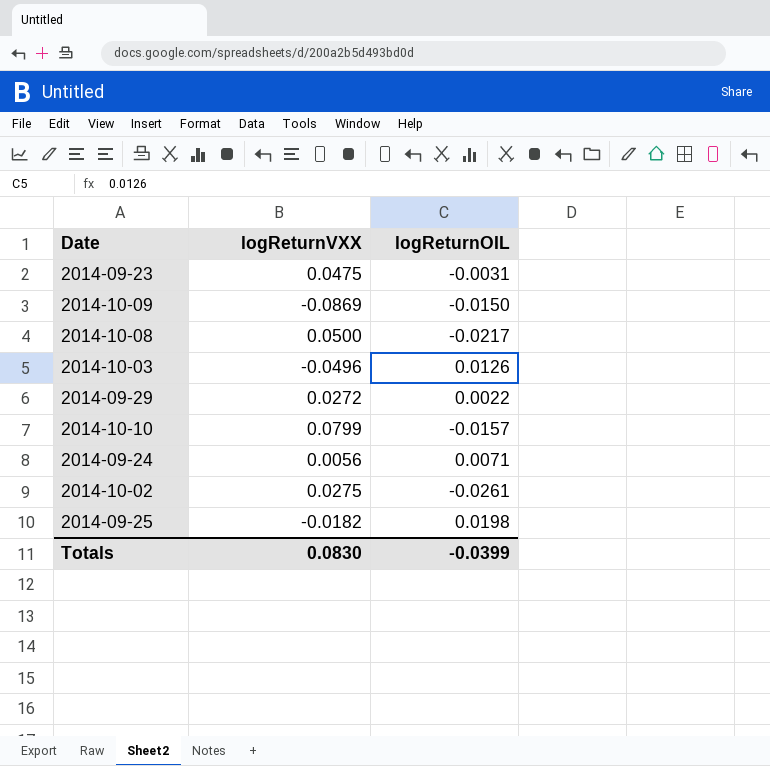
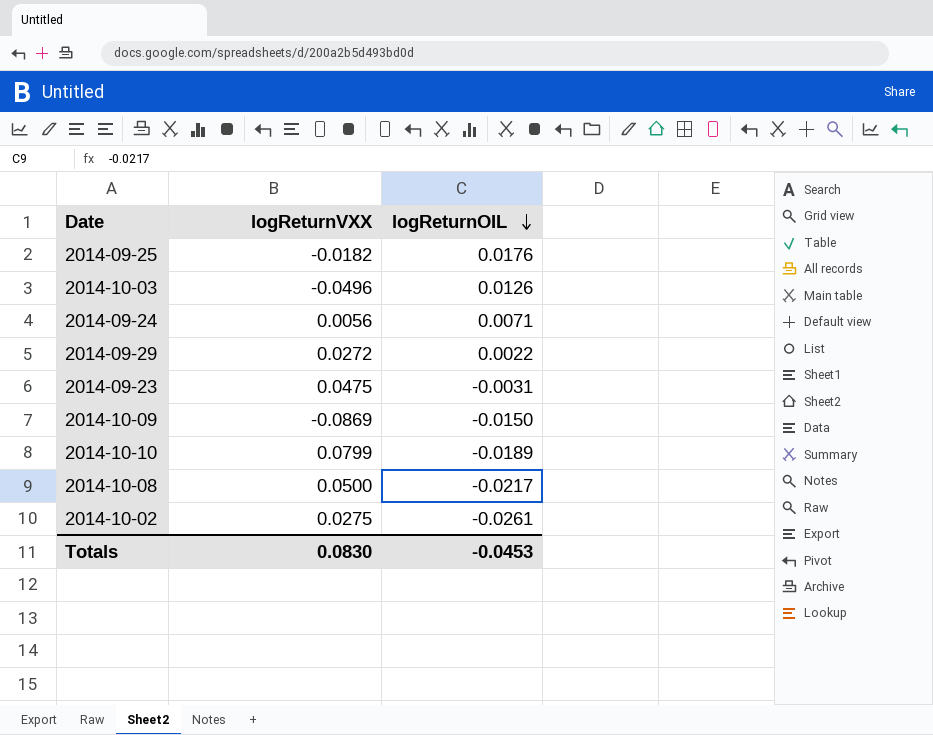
row order: none -> logReturnOIL descending
2014-09-25 | logReturnOIL: 0.0198 -> 0.0176
2014-10-10 | logReturnOIL: -0.0157 -> -0.0189
Totals | logReturnOIL: -0.0399 -> -0.0453

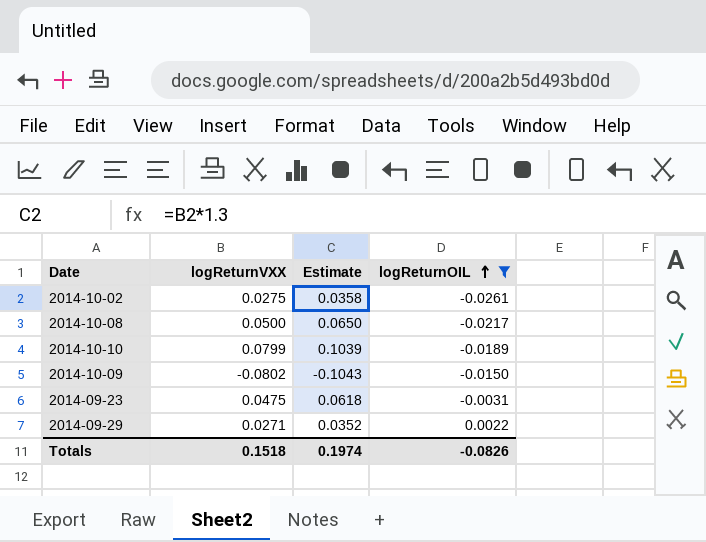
filter: none -> logReturnOIL <= 0.0022
row order: logReturnOIL descending -> logReturnOIL ascending
column Estimate | formula: none -> [logReturnVXX] * 1.3
2014-10-09 | logReturnVXX: -0.0869 -> -0.0802
2014-09-29 | logReturnVXX: 0.0272 -> 0.0271
Totals | logReturnVXX: 0.0830 -> 0.1518
Totals | logReturnOIL: -0.0453 -> -0.0826

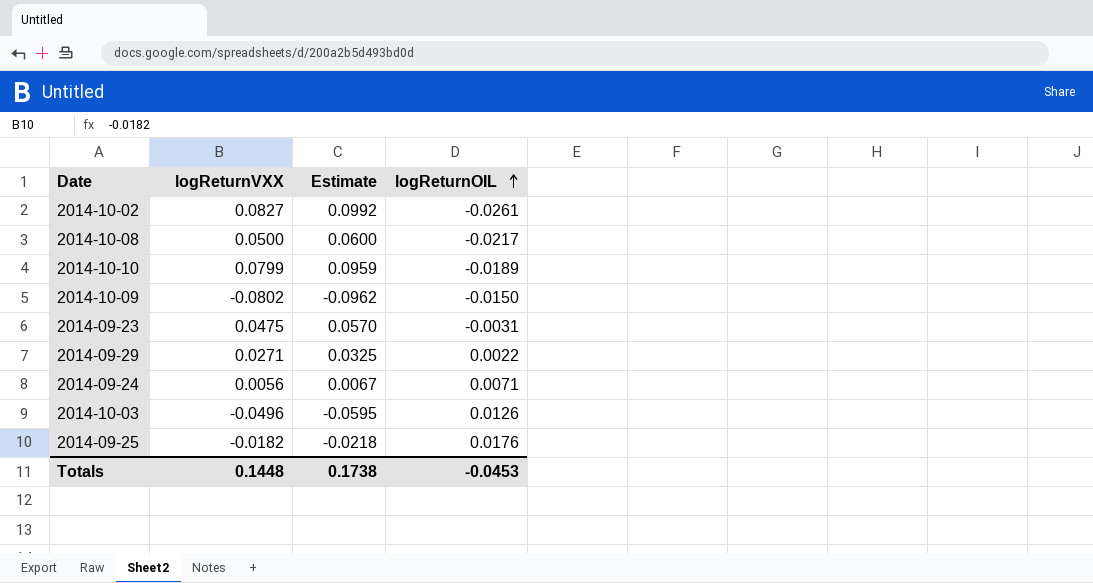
filter: logReturnOIL <= 0.0022 -> none
column Estimate | formula: [logReturnVXX] * 1.3 -> [logReturnVXX] * 1.2
2014-10-02 | logReturnVXX: 0.0275 -> 0.0827
Totals | logReturnVXX: 0.1518 -> 0.1448
Totals | Estimate: 0.1974 -> 0.1738
Totals | logReturnOIL: -0.0826 -> -0.0453

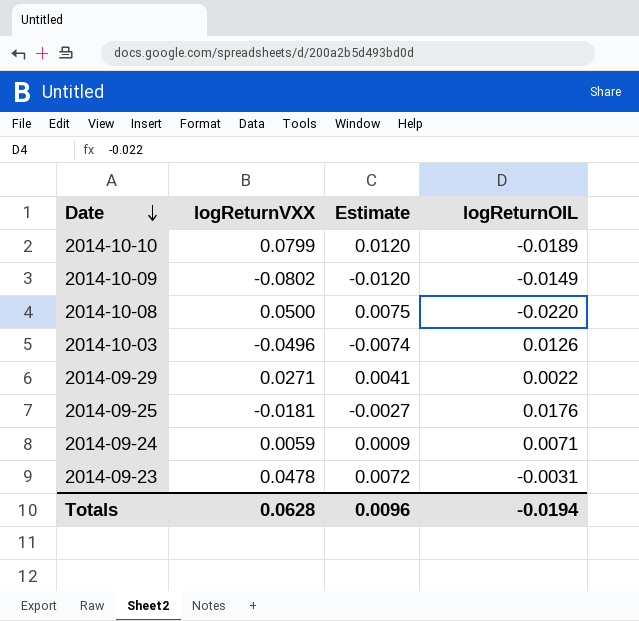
row order: logReturnOIL ascending -> Date descending
column Estimate | formula: [logReturnVXX] * 1.2 -> [logReturnVXX] * 0.15
row 2014-10-02: 0.0827 | 0.0992 | -0.0261 -> none
2014-10-09 | logReturnOIL: -0.0150 -> -0.0149
2014-10-08 | logReturnOIL: -0.0217 -> -0.0220
2014-09-25 | logReturnVXX: -0.0182 -> -0.0181
2014-09-24 | logReturnVXX: 0.0056 -> 0.0059
2014-09-23 | logReturnVXX: 0.0475 -> 0.0478
Totals | logReturnVXX: 0.1448 -> 0.0628
Totals | Estimate: 0.1738 -> 0.0096
Totals | logReturnOIL: -0.0453 -> -0.0194

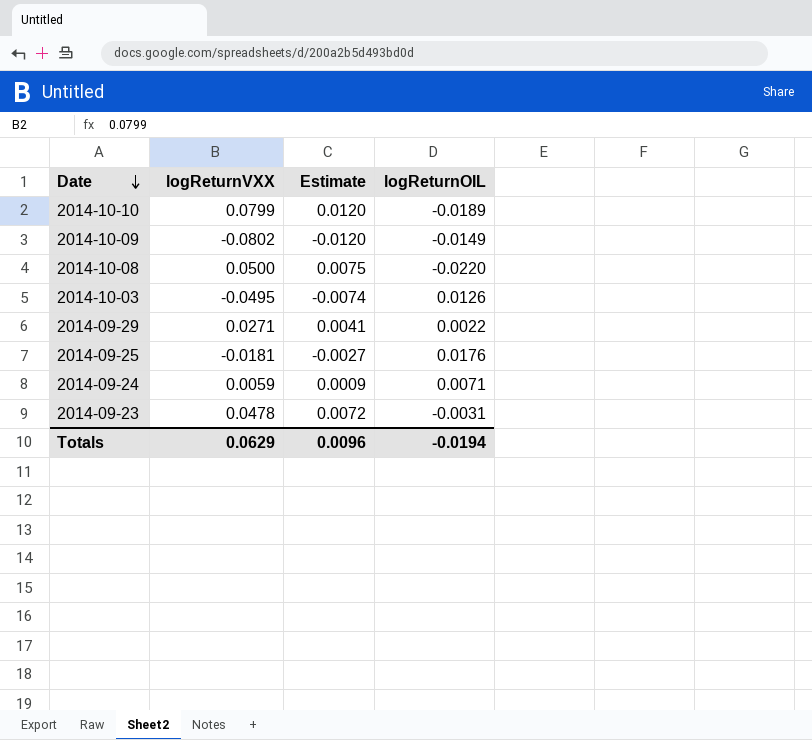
2014-10-03 | logReturnVXX: -0.0496 -> -0.0495
Totals | logReturnVXX: 0.0628 -> 0.0629

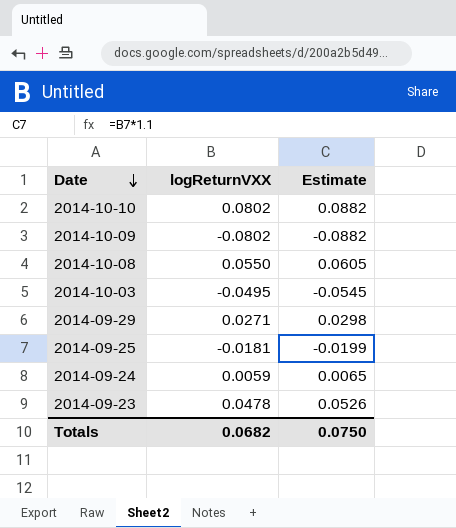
column logReturnOIL | position: 4 -> none
column Estimate | formula: [logReturnVXX] * 0.15 -> [logReturnVXX] * 1.1
2014-10-10 | logReturnVXX: 0.0799 -> 0.0802
2014-10-08 | logReturnVXX: 0.0500 -> 0.0550
Totals | logReturnVXX: 0.0629 -> 0.0682
Totals | Estimate: 0.0096 -> 0.0750

